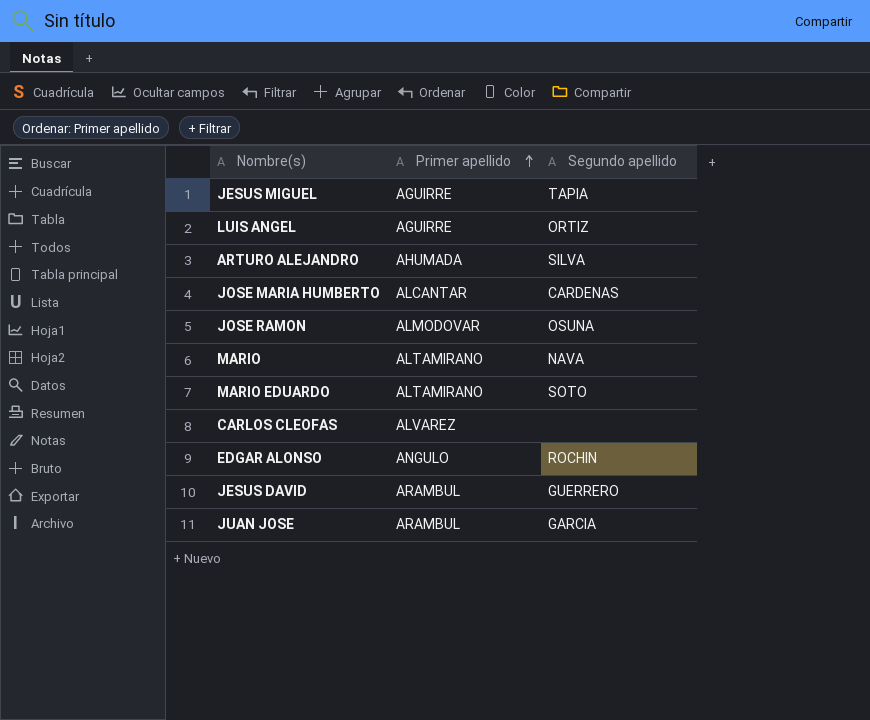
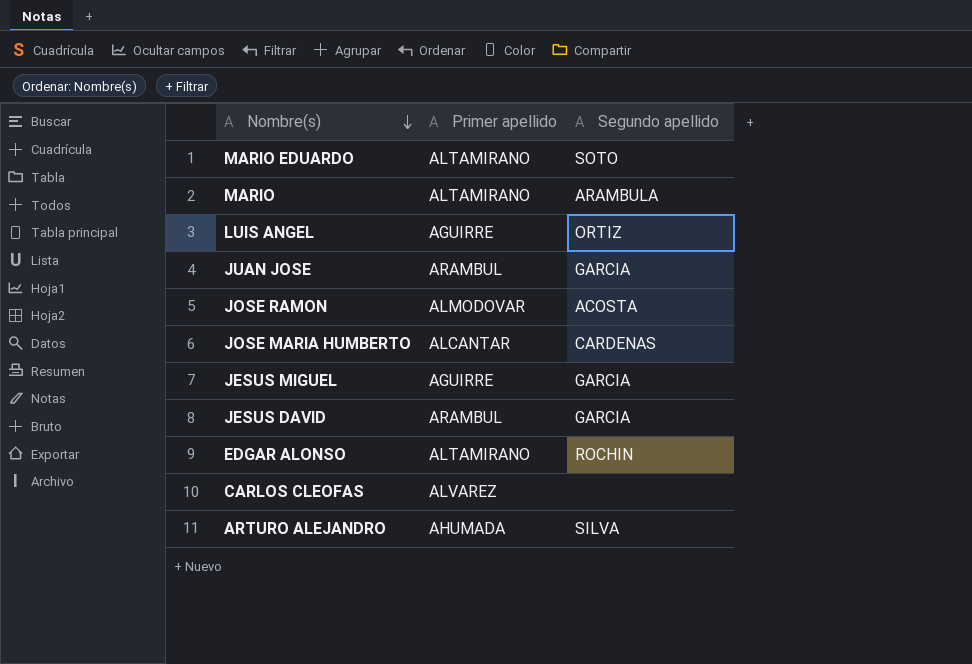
row order: Primer apellido ascending -> Nombre(s) descending
MARIO | Segundo apellido: NAVA -> ARAMBULA
JOSE RAMON | Segundo apellido: OSUNA -> ACOSTA
JESUS MIGUEL | Segundo apellido: TAPIA -> GARCIA
JESUS DAVID | Segundo apellido: GUERRERO -> GARCIA
EDGAR ALONSO | Primer apellido: ANGULO -> ALTAMIRANO

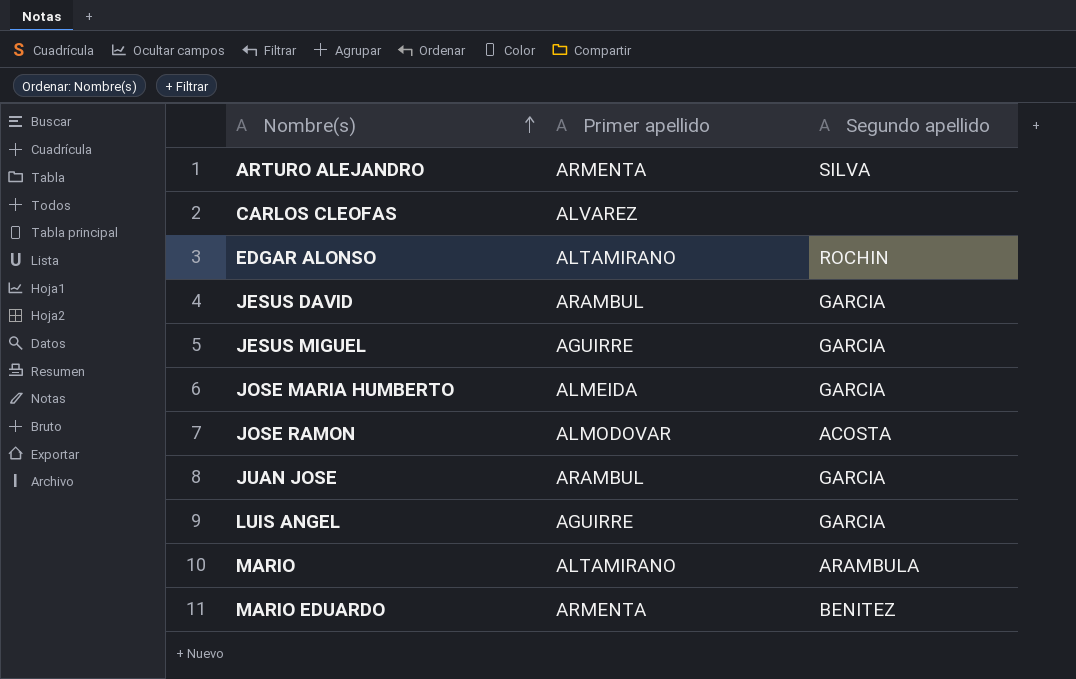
row order: Nombre(s) descending -> Nombre(s) ascending
ARTURO ALEJANDRO | Primer apellido: AHUMADA -> ARMENTA
JOSE MARIA HUMBERTO | Primer apellido: ALCANTAR -> ALMEIDA
JOSE MARIA HUMBERTO | Segundo apellido: CARDENAS -> GARCIA
LUIS ANGEL | Segundo apellido: ORTIZ -> GARCIA
MARIO EDUARDO | Primer apellido: ALTAMIRANO -> ARMENTA
MARIO EDUARDO | Segundo apellido: SOTO -> BENITEZ

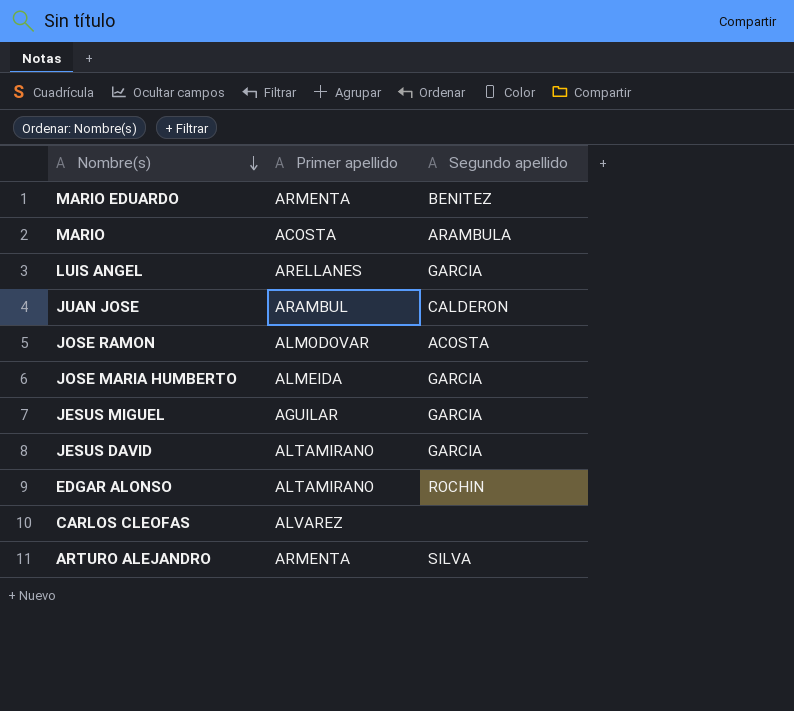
row order: Nombre(s) ascending -> Nombre(s) descending
MARIO | Primer apellido: ALTAMIRANO -> ACOSTA
LUIS ANGEL | Primer apellido: AGUIRRE -> ARELLANES
JUAN JOSE | Segundo apellido: GARCIA -> CALDERON
JESUS MIGUEL | Primer apellido: AGUIRRE -> AGUILAR
JESUS DAVID | Primer apellido: ARAMBUL -> ALTAMIRANO

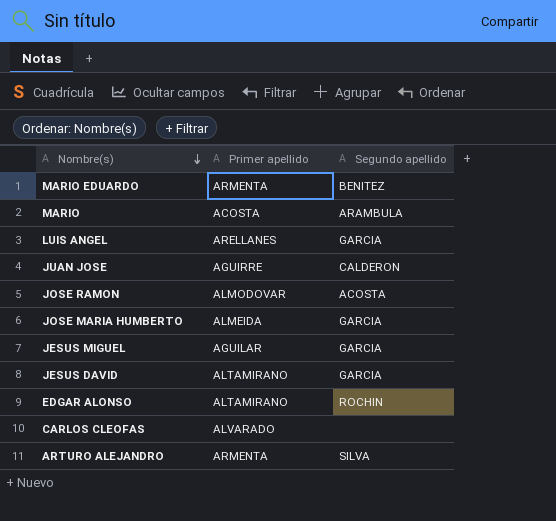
JUAN JOSE | Primer apellido: ARAMBUL -> AGUIRRE
CARLOS CLEOFAS | Primer apellido: ALVAREZ -> ALVARADO

